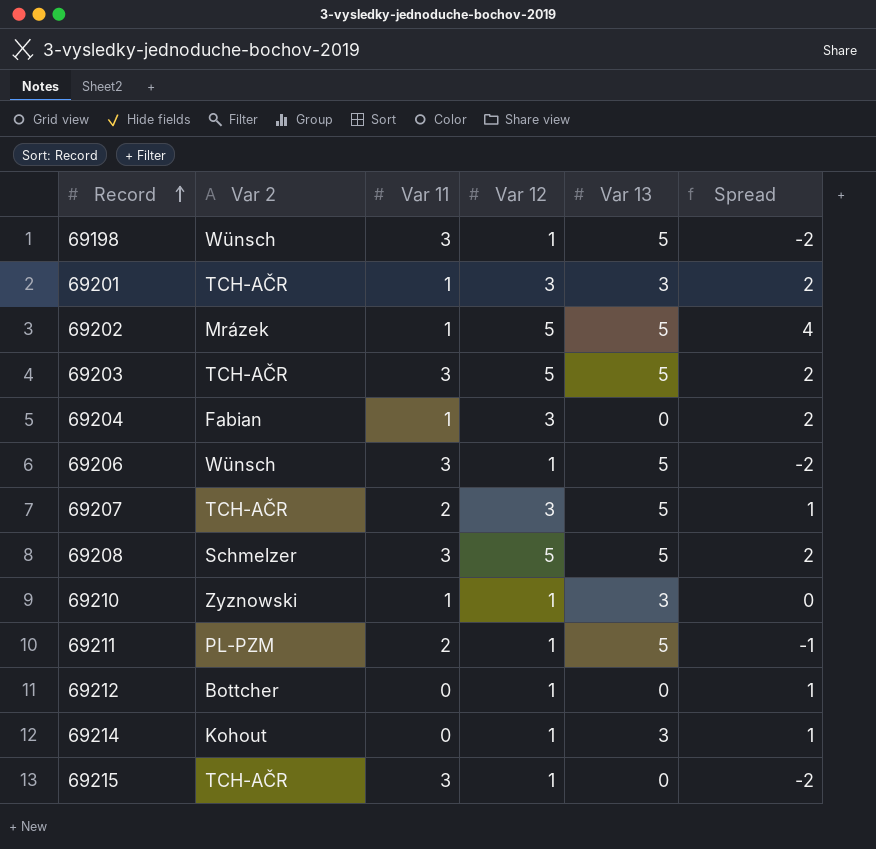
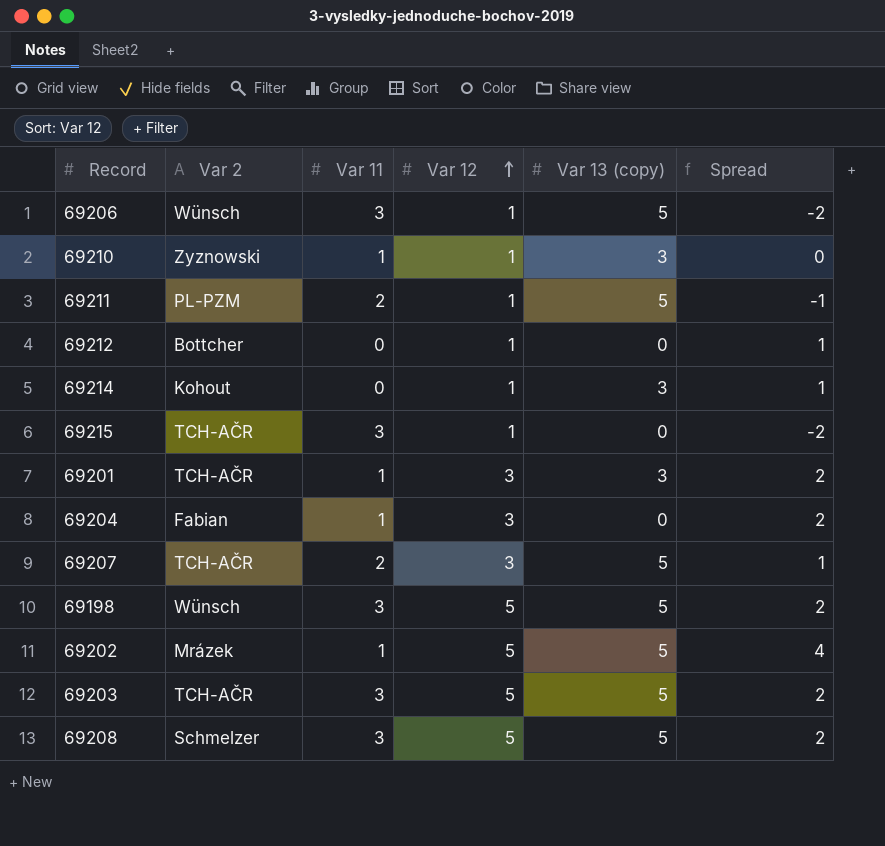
row order: Record ascending -> Var 12 ascending
column name: Var 13 -> Var 13 (copy)
69198 | Var 12: 1 -> 5
69198 | Spread: -2 -> 2

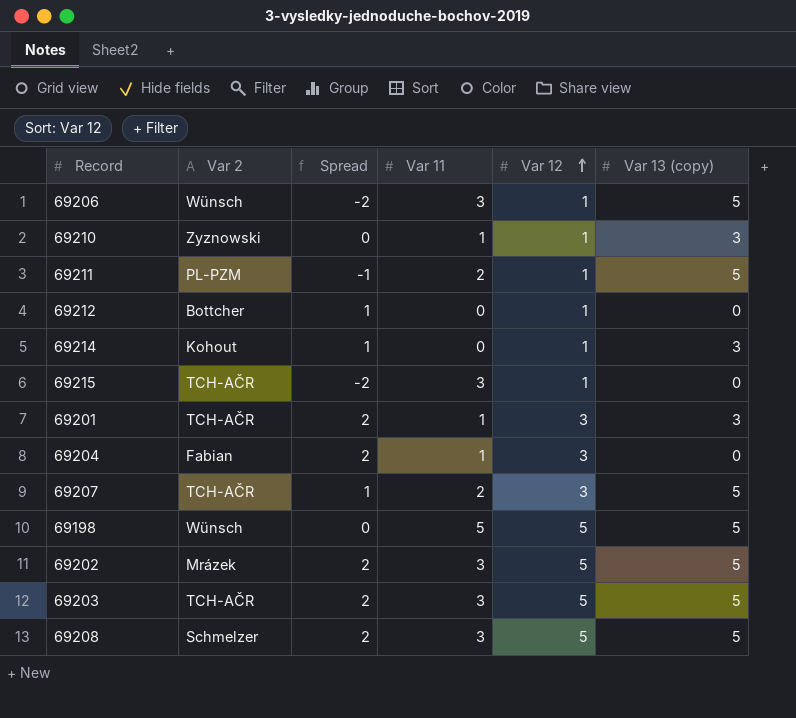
column Spread | position: 6 -> 3
69198 | Spread: 2 -> 0
69198 | Var 11: 3 -> 5
69202 | Spread: 4 -> 2
69202 | Var 11: 1 -> 3

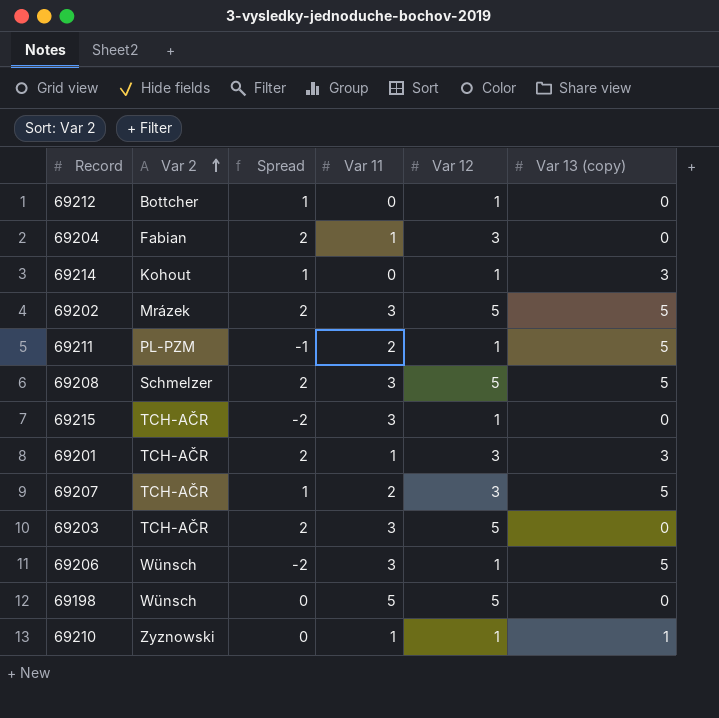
row order: Var 12 ascending -> Var 2 ascending
69203 | Var 13 (copy): 5 -> 0
69198 | Var 13 (copy): 5 -> 0
69210 | Var 13 (copy): 3 -> 1

